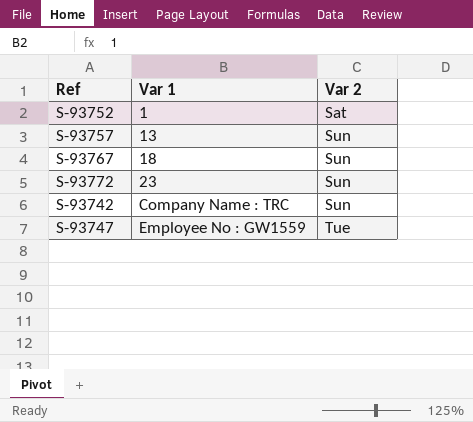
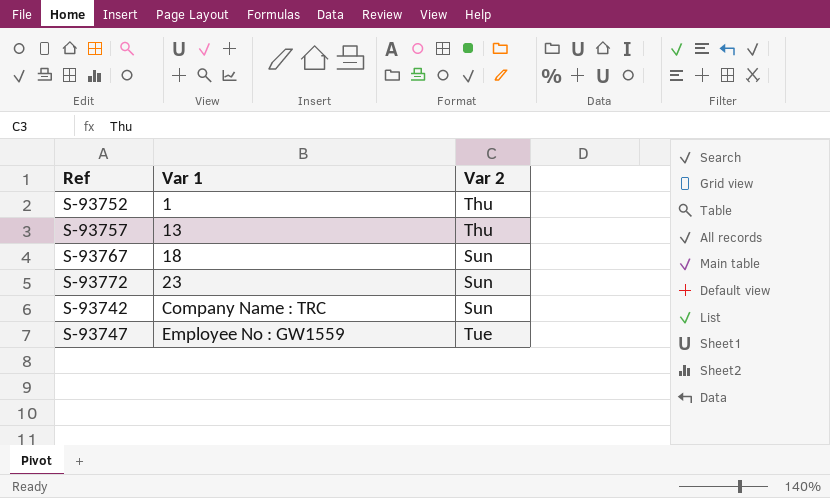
S-93752 | Var 2: Sat -> Thu
S-93757 | Var 2: Sun -> Thu

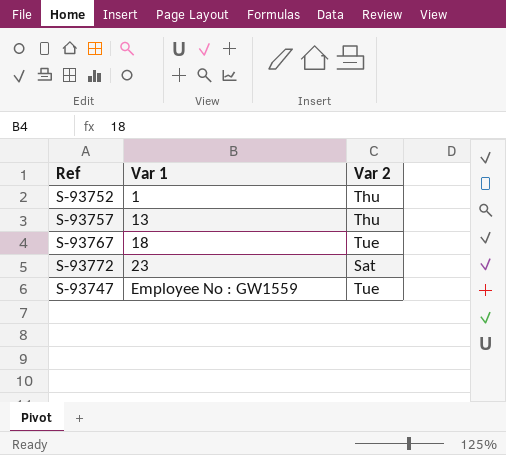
row S-93742: Company Name : TRC | Sun -> none
S-93767 | Var 2: Sun -> Tue
S-93772 | Var 2: Sun -> Sat

